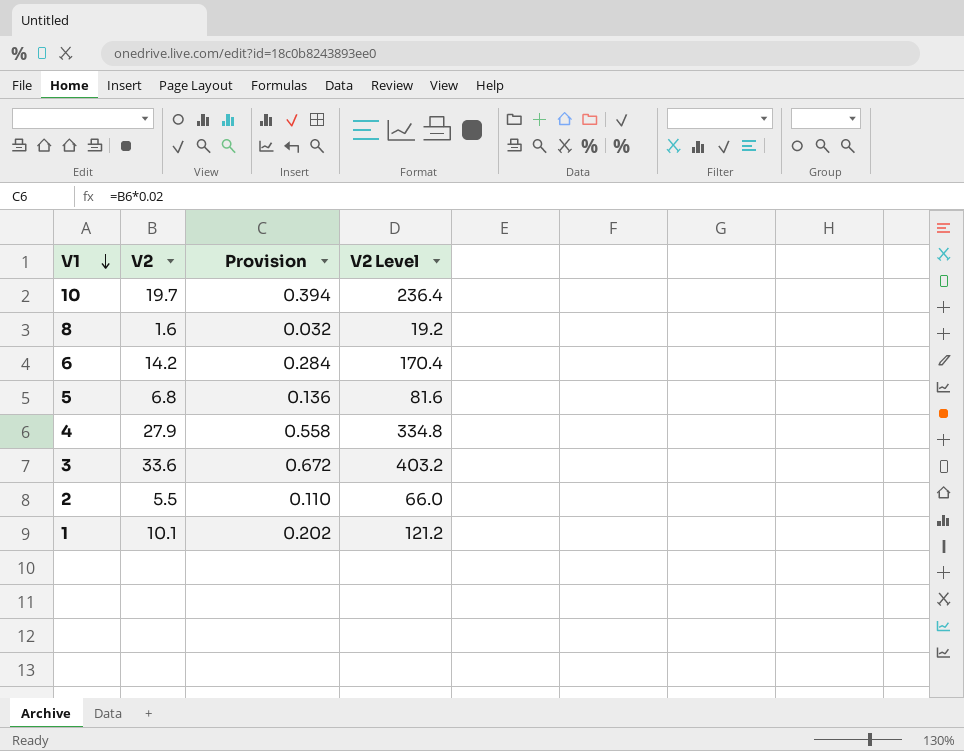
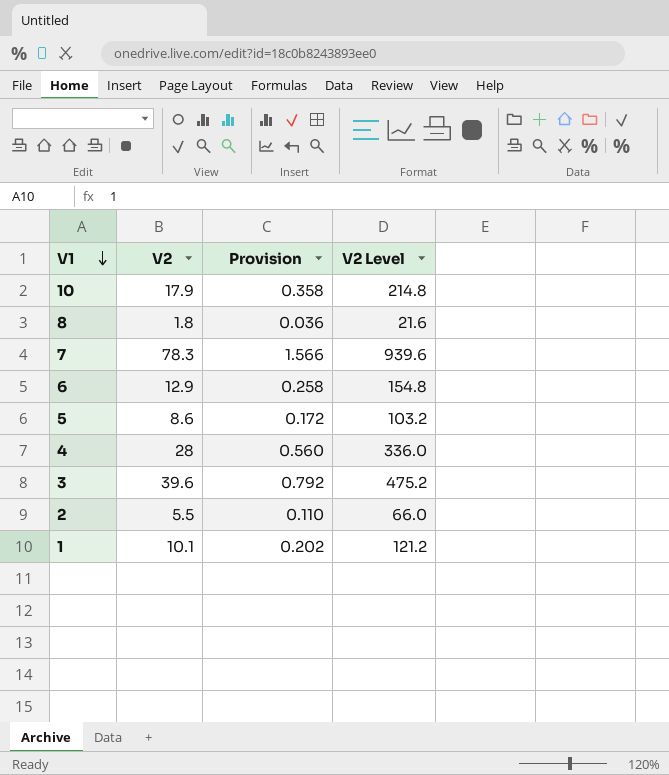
10 | V2: 19.7 -> 17.9
10 | Provision: 0.394 -> 0.358
10 | V2 Level: 236.4 -> 214.8
8 | V2: 1.6 -> 1.8
8 | Provision: 0.032 -> 0.036
8 | V2 Level: 19.2 -> 21.6
row 7: none -> 78.3 | 1.566 | 939.6
6 | V2: 14.2 -> 12.9
6 | Provision: 0.284 -> 0.258
6 | V2 Level: 170.4 -> 154.8
5 | V2: 6.8 -> 8.6
5 | Provision: 0.136 -> 0.172
5 | V2 Level: 81.6 -> 103.2
4 | V2: 27.9 -> 28
4 | Provision: 0.558 -> 0.560
4 | V2 Level: 334.8 -> 336.0
3 | V2: 33.6 -> 39.6
3 | Provision: 0.672 -> 0.792
3 | V2 Level: 403.2 -> 475.2

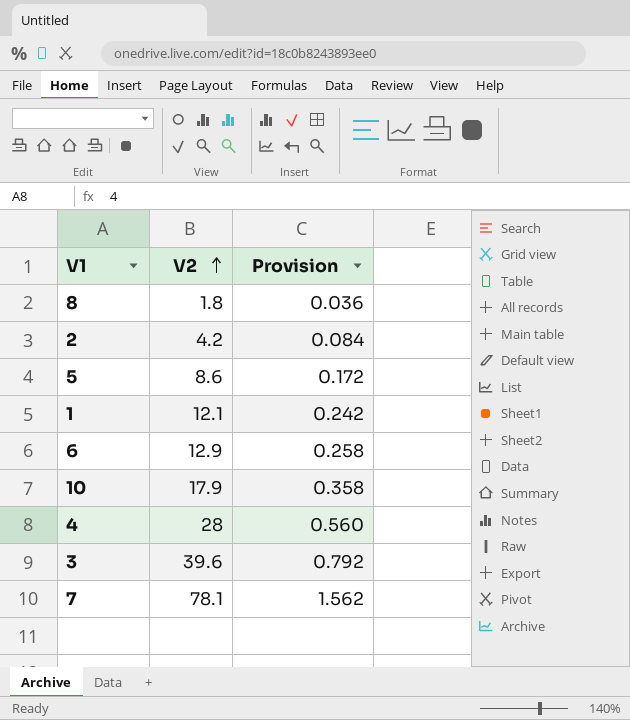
row order: V1 descending -> V2 ascending
column V2 Level | formula: [V2] * 12 -> none
2 | V2: 5.5 -> 4.2
2 | Provision: 0.110 -> 0.084
1 | V2: 10.1 -> 12.1
1 | Provision: 0.202 -> 0.242
7 | V2: 78.3 -> 78.1
7 | Provision: 1.566 -> 1.562

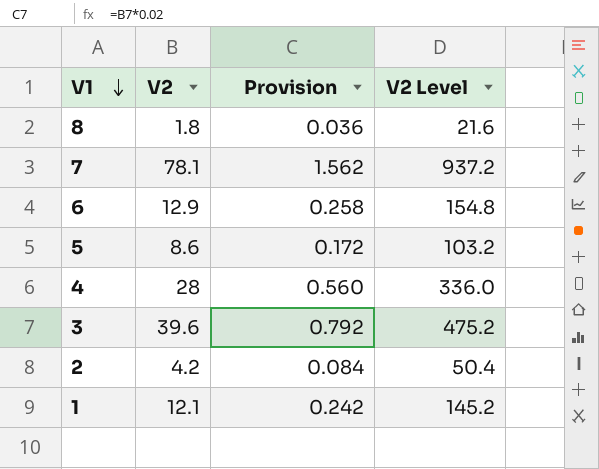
row order: V2 ascending -> V1 descending
column V2 Level | formula: none -> [V2] * 12
row 10: 17.9 | 0.358 -> none

